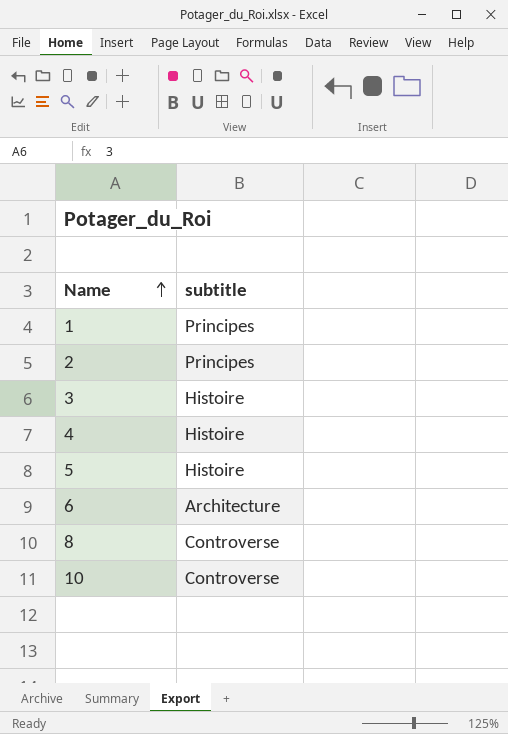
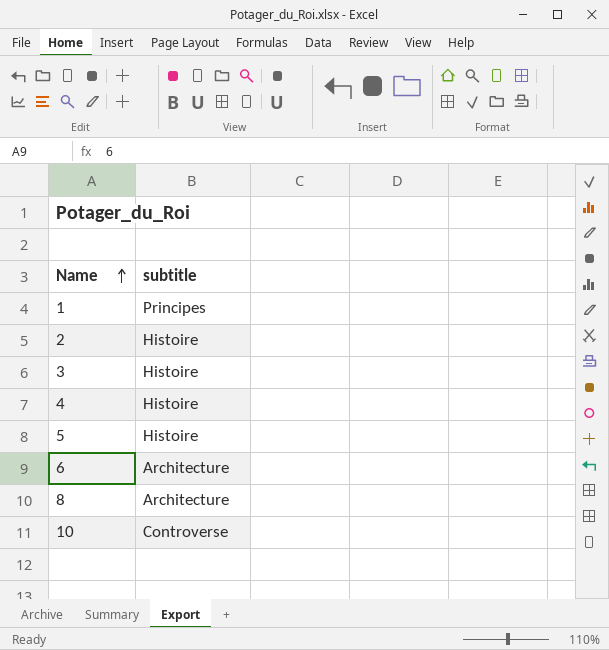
2 | subtitle: Principes -> Histoire
8 | subtitle: Controverse -> Architecture

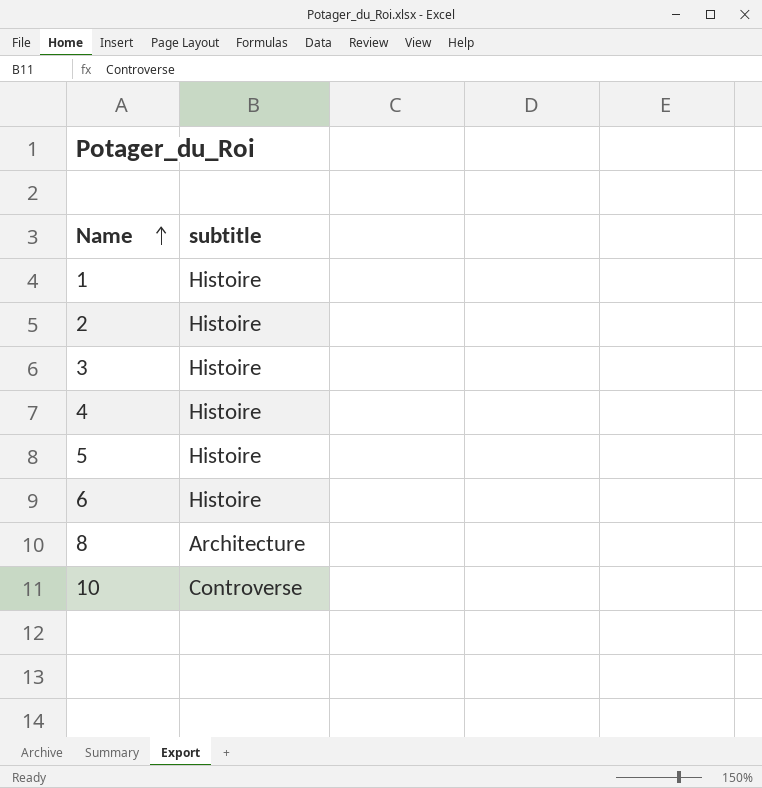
1 | subtitle: Principes -> Histoire
6 | subtitle: Architecture -> Histoire

